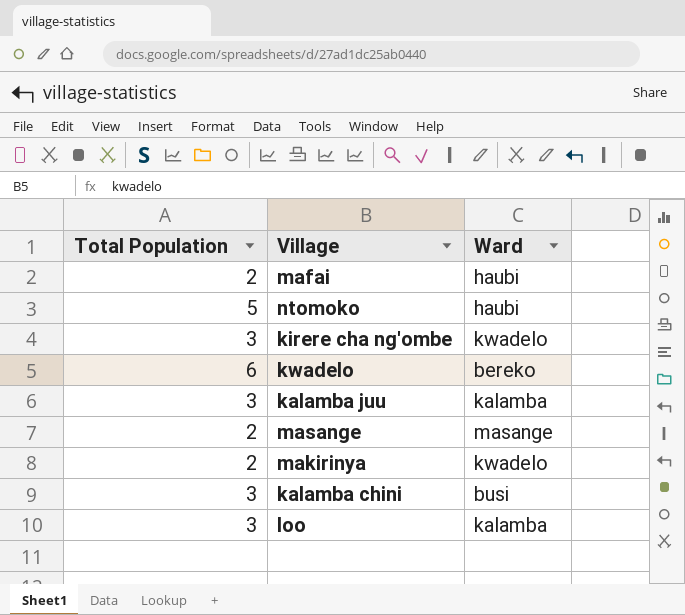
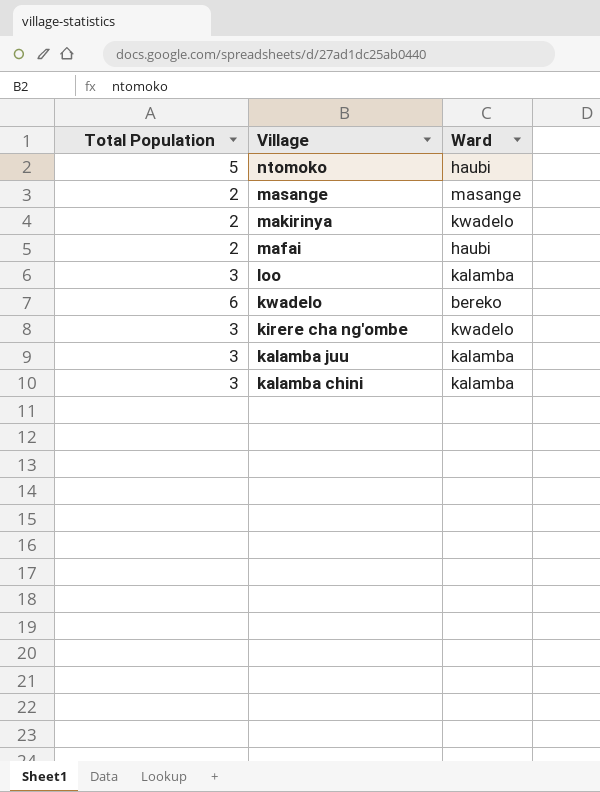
row order: none -> Village descending
kalamba chini | Ward: busi -> kalamba

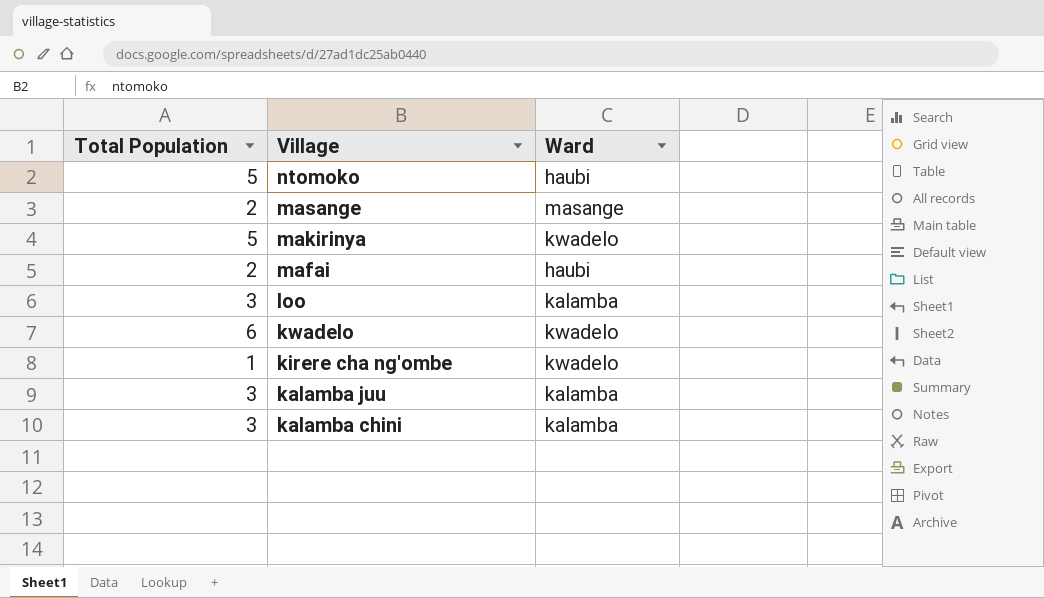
makirinya | Total Population: 2 -> 5
kwadelo | Ward: bereko -> kwadelo
kirere cha ng'ombe | Total Population: 3 -> 1

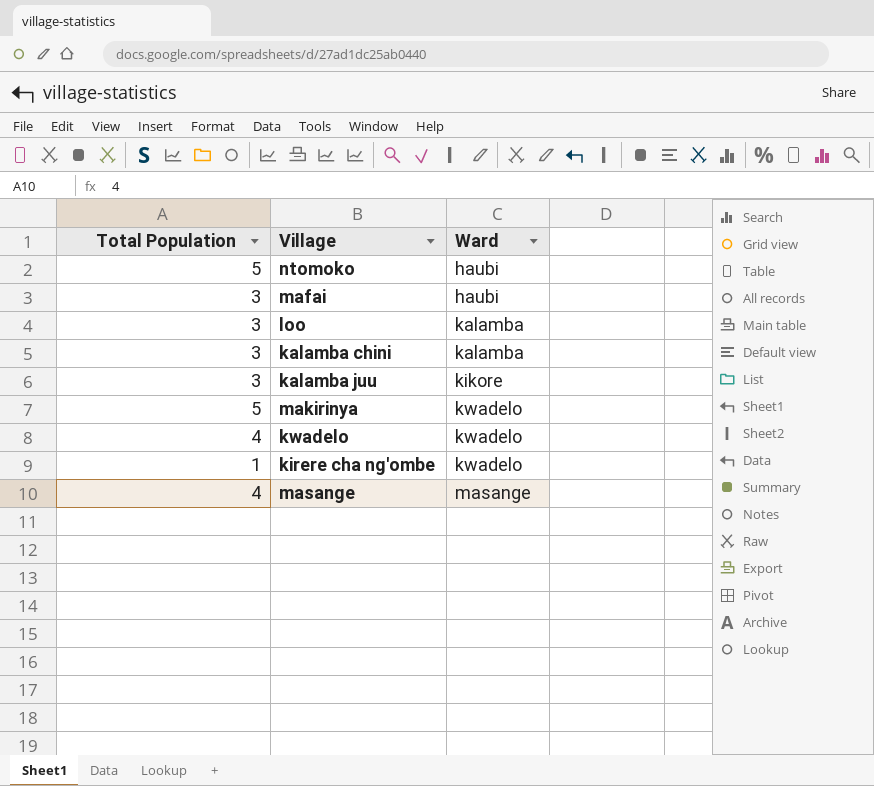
row order: Village descending -> Ward ascending
mafai | Total Population: 2 -> 3
kalamba juu | Ward: kalamba -> kikore
kwadelo | Total Population: 6 -> 4
masange | Total Population: 2 -> 4

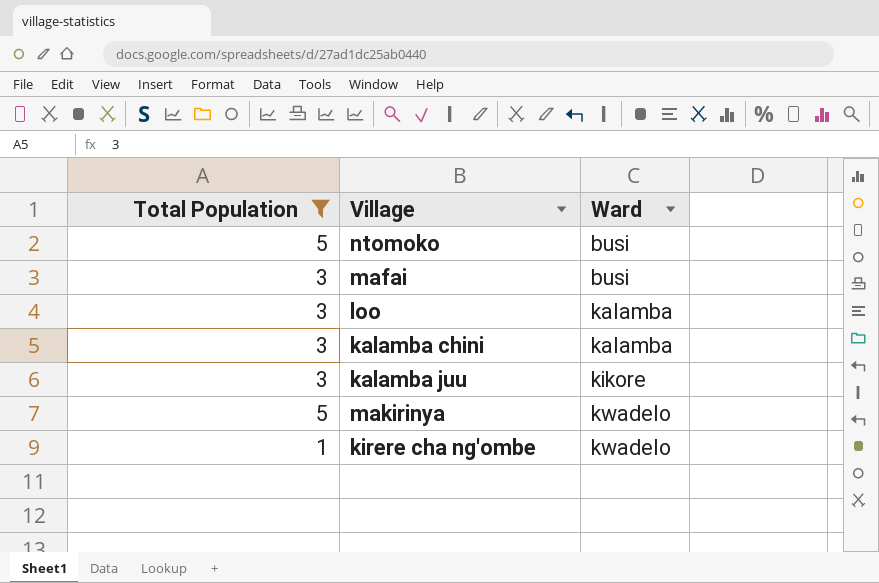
filter: none -> Total Population != 4
ntomoko | Ward: haubi -> busi
mafai | Ward: haubi -> busi

